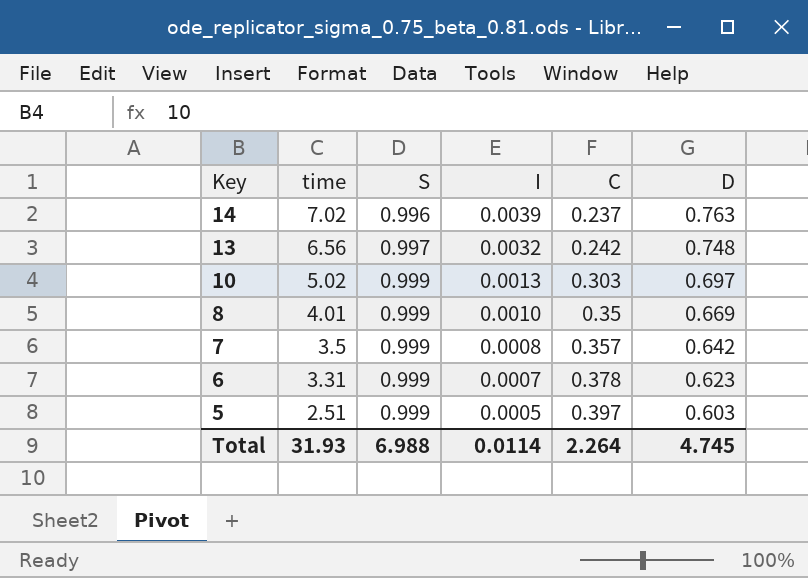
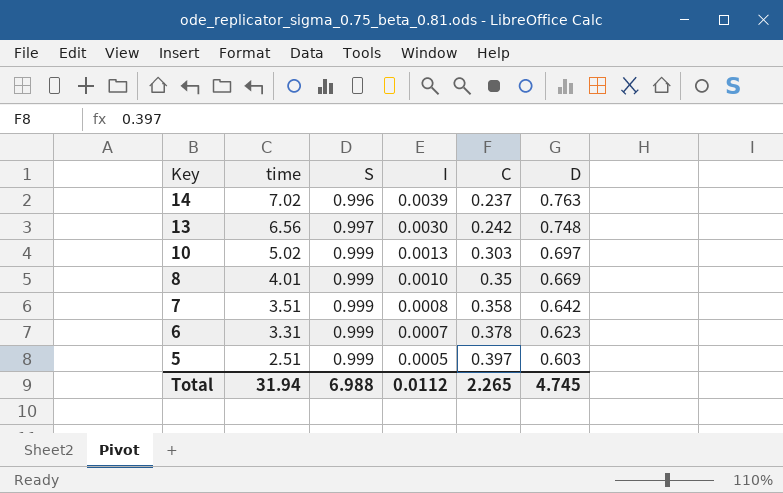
13 | I: 0.0032 -> 0.0030
7 | time: 3.5 -> 3.51
7 | C: 0.357 -> 0.358
Total | time: 31.93 -> 31.94
Total | I: 0.0114 -> 0.0112
Total | C: 2.264 -> 2.265

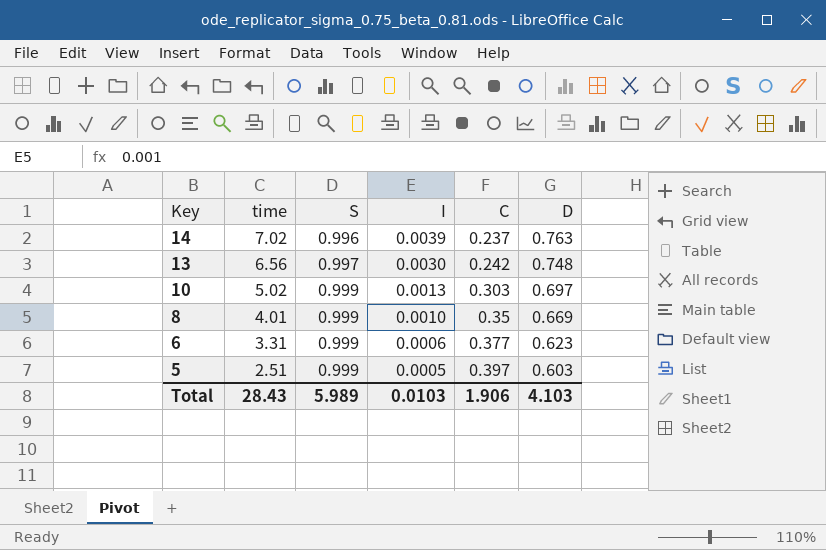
row 7: 3.51 | 0.999 | 0.0008 | 0.358 | 0.642 -> none
6 | I: 0.0007 -> 0.0006
6 | C: 0.378 -> 0.377
Total | time: 31.94 -> 28.43
Total | S: 6.988 -> 5.989
Total | I: 0.0112 -> 0.0103
Total | C: 2.265 -> 1.906
Total | D: 4.745 -> 4.103

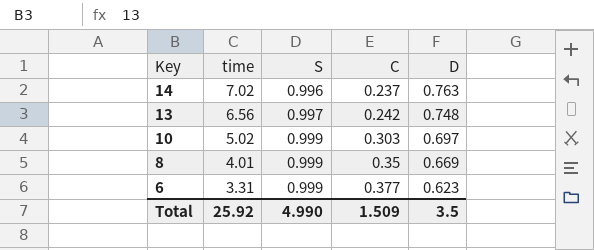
column I | position: 4 -> none
row 5: 2.51 | 0.999 | 0.0005 | 0.397 | 0.603 -> none
Total | time: 28.43 -> 25.92
Total | S: 5.989 -> 4.990
Total | C: 1.906 -> 1.509
Total | D: 4.103 -> 3.5

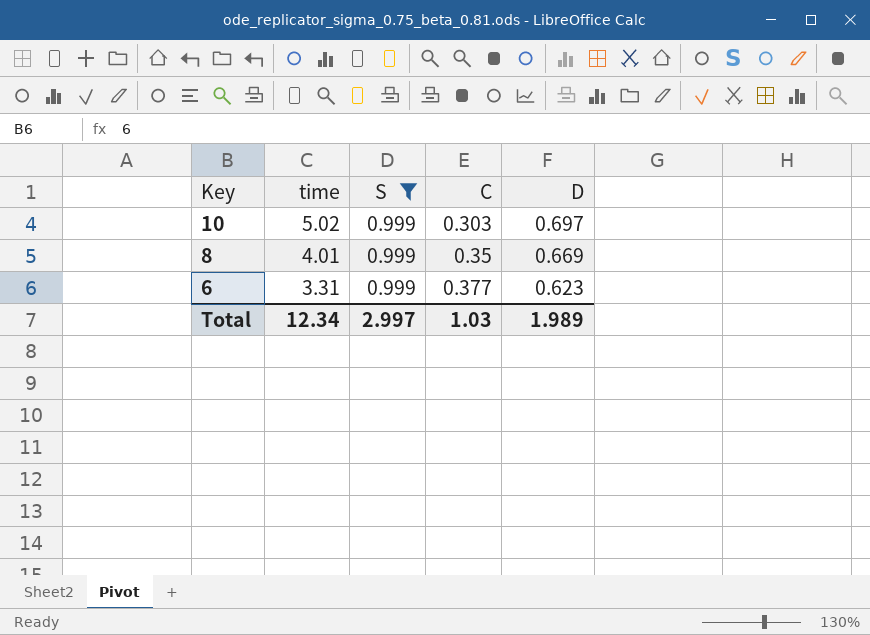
filter: none -> S = 0.999
Total | time: 25.92 -> 12.34
Total | S: 4.990 -> 2.997
Total | C: 1.509 -> 1.03
Total | D: 3.5 -> 1.989

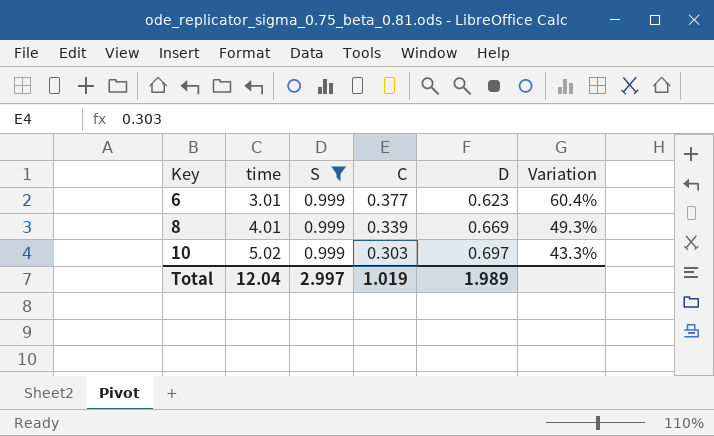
row order: Key descending -> Key ascending
column Variation | formula: none -> ([S] - [D]) / [D]
6 | time: 3.31 -> 3.01
8 | C: 0.35 -> 0.339
Total | time: 12.34 -> 12.04
Total | C: 1.03 -> 1.019

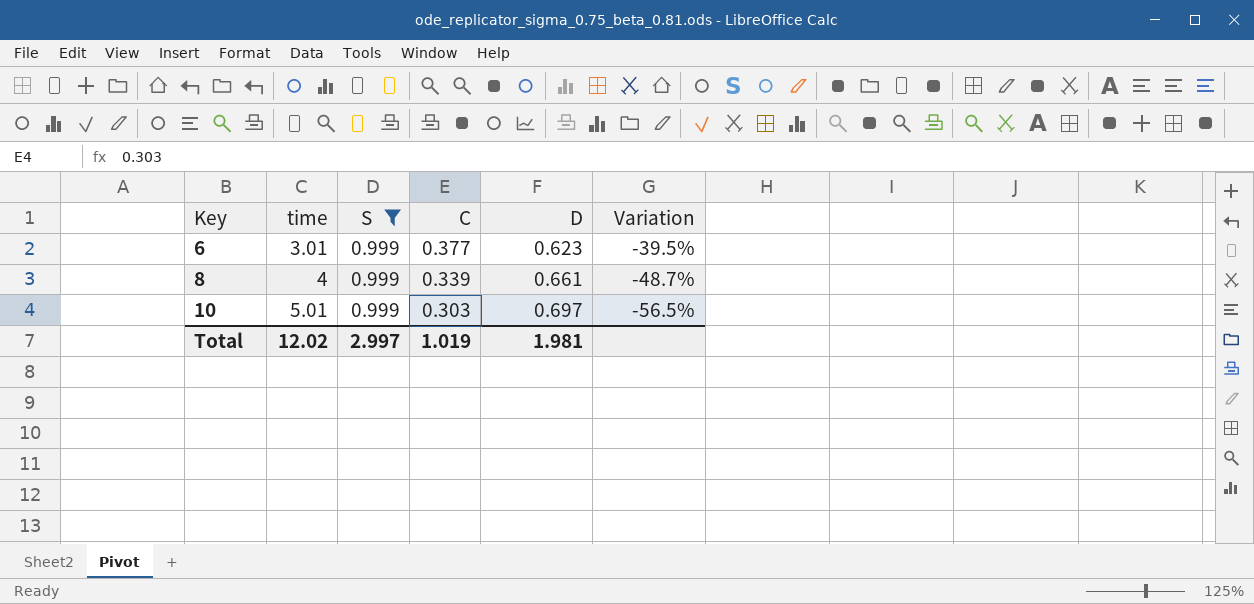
column Variation | formula: ([S] - [D]) / [D] -> ([C] - [D]) / [D]
8 | time: 4.01 -> 4
8 | D: 0.669 -> 0.661
10 | time: 5.02 -> 5.01
Total | time: 12.04 -> 12.02
Total | D: 1.989 -> 1.981

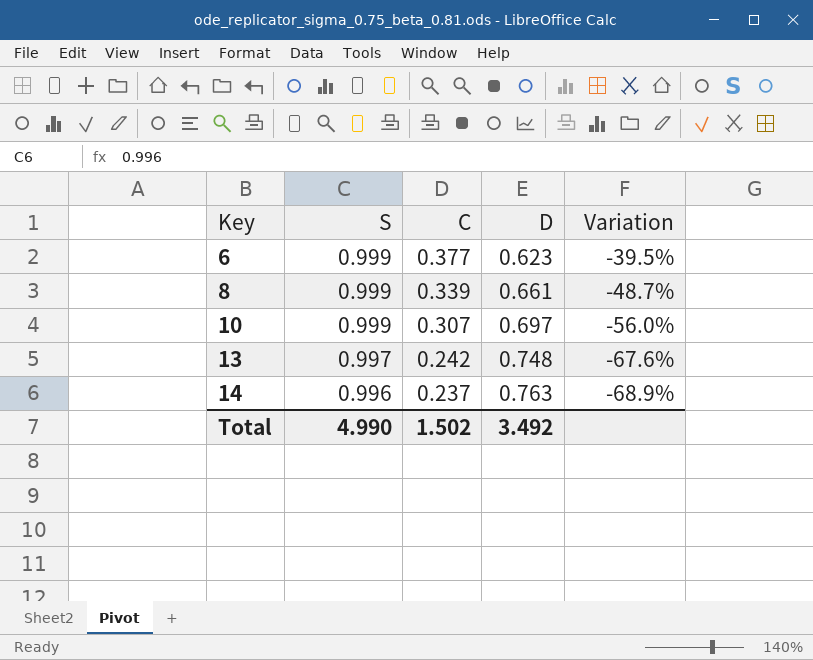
filter: S = 0.999 -> none
column time | position: 2 -> none
10 | C: 0.303 -> 0.307
10 | Variation: -56.5% -> -56.0%
Total | S: 2.997 -> 4.990
Total | C: 1.019 -> 1.502
Total | D: 1.981 -> 3.492

